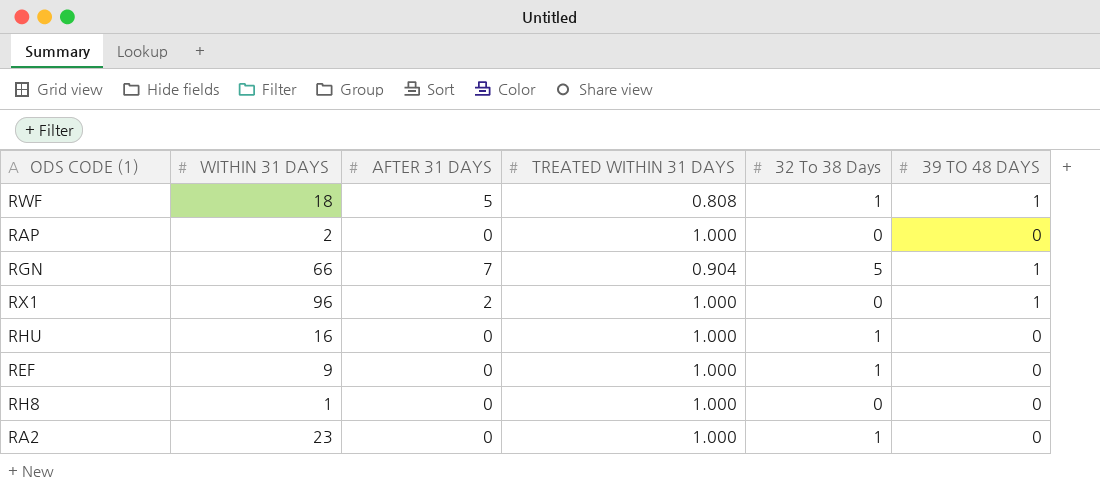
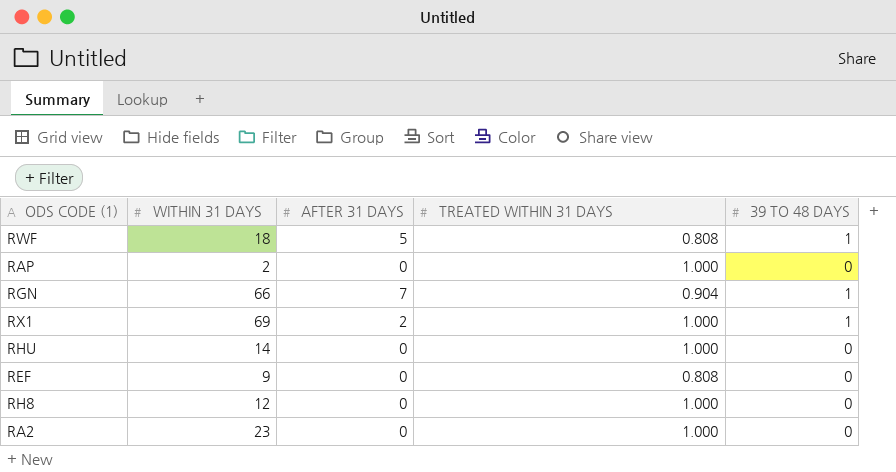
column 32 To 38 Days | position: 5 -> none
RX1 | WITHIN 31 DAYS: 96 -> 69
RHU | WITHIN 31 DAYS: 16 -> 14
REF | TREATED WITHIN 31 DAYS: 1.000 -> 0.808
RH8 | WITHIN 31 DAYS: 1 -> 12

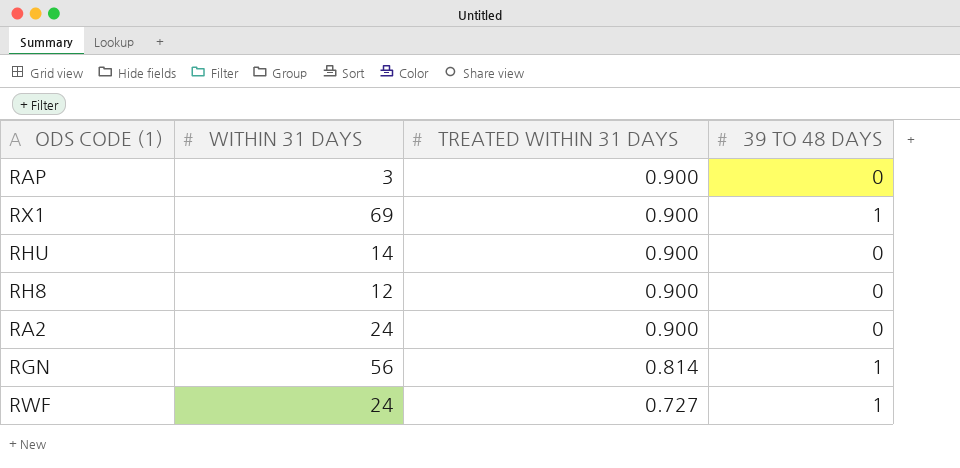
row order: none -> TREATED WITHIN 31 DAYS descending
column AFTER 31 DAYS | position: 3 -> none
row REF: 9 | 0 | 0.808 | 0 -> none
RAP | WITHIN 31 DAYS: 2 -> 3
RAP | TREATED WITHIN 31 DAYS: 1.000 -> 0.900
RX1 | TREATED WITHIN 31 DAYS: 1.000 -> 0.900
RHU | TREATED WITHIN 31 DAYS: 1.000 -> 0.900
RH8 | TREATED WITHIN 31 DAYS: 1.000 -> 0.900
RA2 | WITHIN 31 DAYS: 23 -> 24
RA2 | TREATED WITHIN 31 DAYS: 1.000 -> 0.900
RGN | WITHIN 31 DAYS: 66 -> 56
RGN | TREATED WITHIN 31 DAYS: 0.904 -> 0.814
RWF | WITHIN 31 DAYS: 18 -> 24
RWF | TREATED WITHIN 31 DAYS: 0.808 -> 0.727

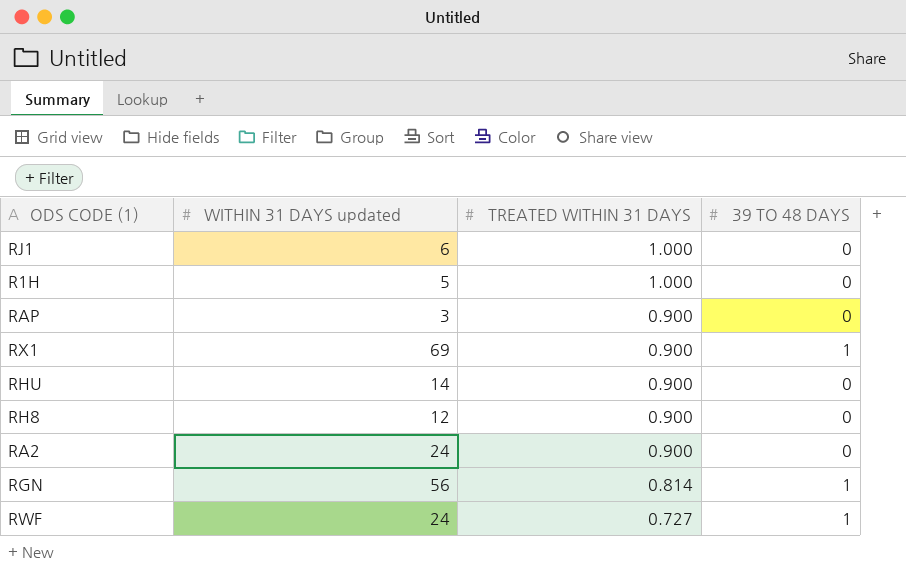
column name: WITHIN 31 DAYS -> WITHIN 31 DAYS updated
row RJ1: none -> 6 | 1.000 | 0
row R1H: none -> 5 | 1.000 | 0

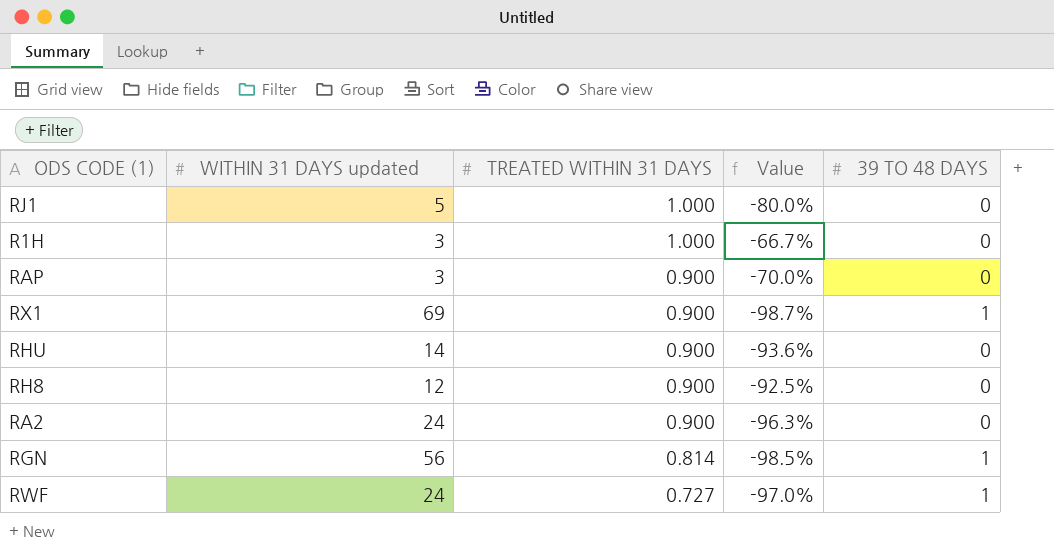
column Value | formula: none -> ([TREATED WITHIN 31 DAYS] - [WITHIN 31 DAYS updated]) / [WITHIN 31 DAYS updated]
RJ1 | WITHIN 31 DAYS updated: 6 -> 5
R1H | WITHIN 31 DAYS updated: 5 -> 3

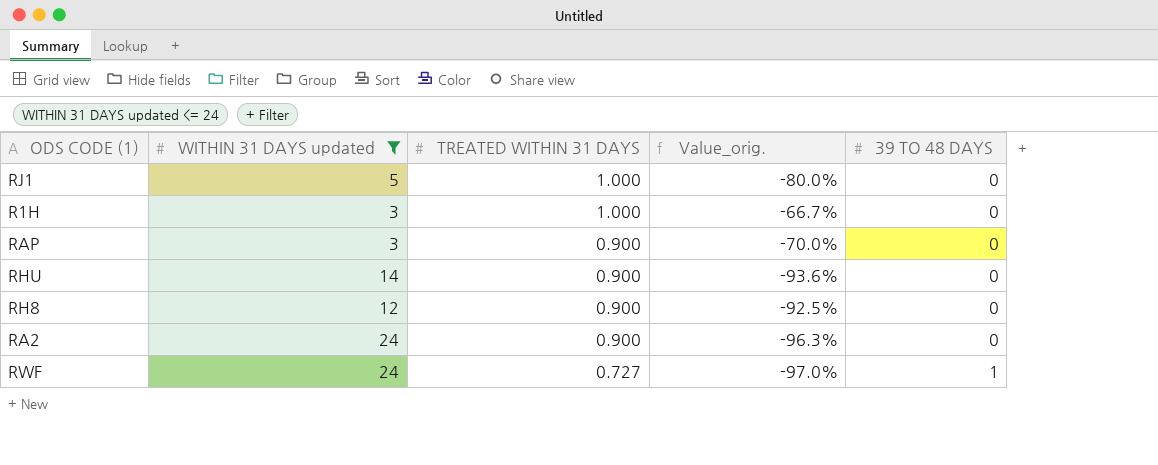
filter: none -> WITHIN 31 DAYS updated <= 24
column name: Value -> Value_orig.

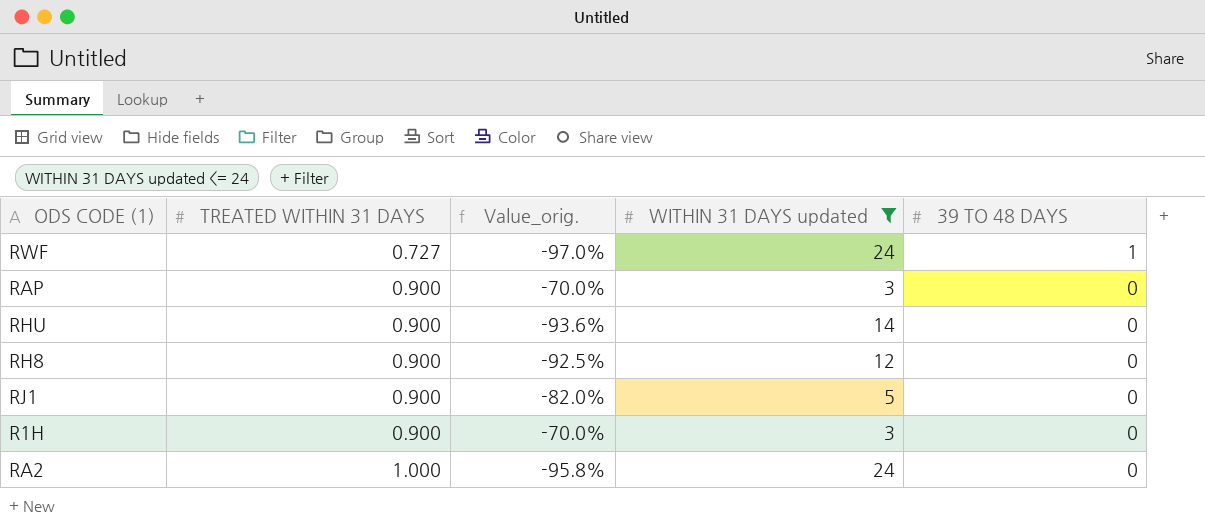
row order: TREATED WITHIN 31 DAYS descending -> TREATED WITHIN 31 DAYS ascending
column WITHIN 31 DAYS updated | position: 2 -> 4
RJ1 | TREATED WITHIN 31 DAYS: 1.000 -> 0.900
RJ1 | Value_orig.: -80.0% -> -82.0%
R1H | TREATED WITHIN 31 DAYS: 1.000 -> 0.900
R1H | Value_orig.: -66.7% -> -70.0%
RA2 | TREATED WITHIN 31 DAYS: 0.900 -> 1.000
RA2 | Value_orig.: -96.3% -> -95.8%

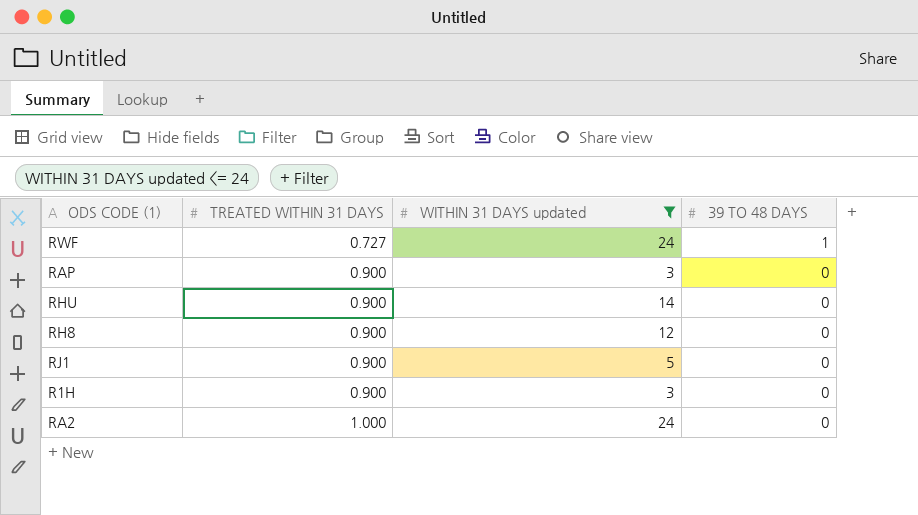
column Value_orig. | formula: ([TREATED WITHIN 31 DAYS] - [WITHIN 31 DAYS updated]) / [WITHIN 31 DAYS updated] -> none

